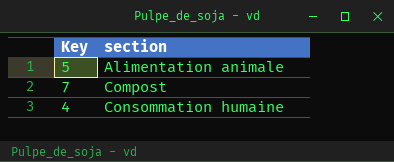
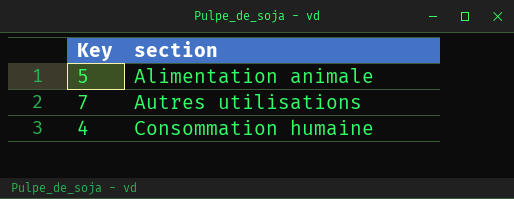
7 | section: Compost -> Autres utilisations

